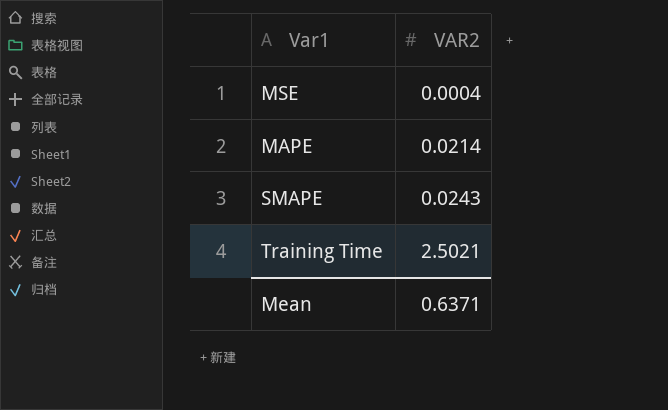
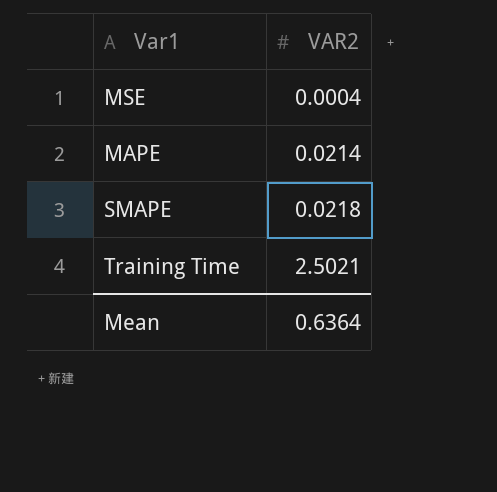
SMAPE | VAR2: 0.0243 -> 0.0218
Mean | VAR2: 0.6371 -> 0.6364

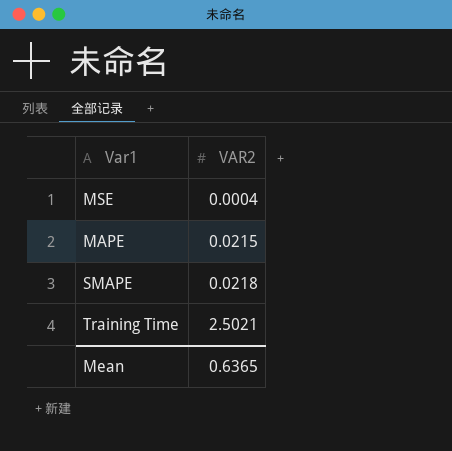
MAPE | VAR2: 0.0214 -> 0.0215
Mean | VAR2: 0.6364 -> 0.6365

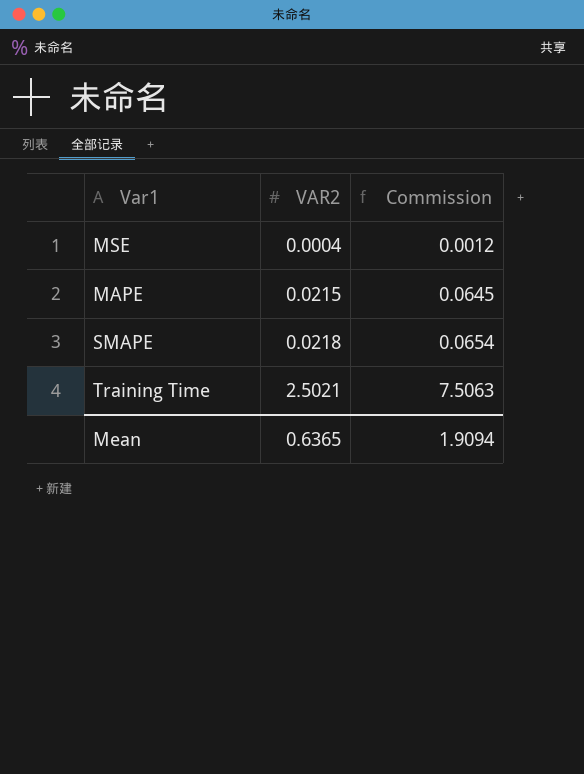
column Commission | formula: none -> [VAR2] * 3

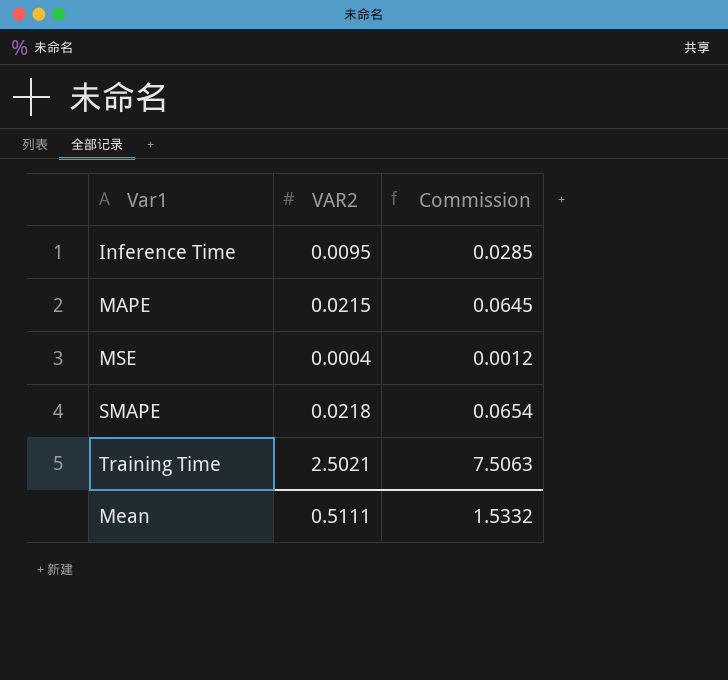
row order: VAR2 ascending -> Var1 ascending
row Inference Time: none -> 0.0095 | 0.0285
Mean | VAR2: 0.6365 -> 0.5111
Mean | Commission: 1.9094 -> 1.5332

